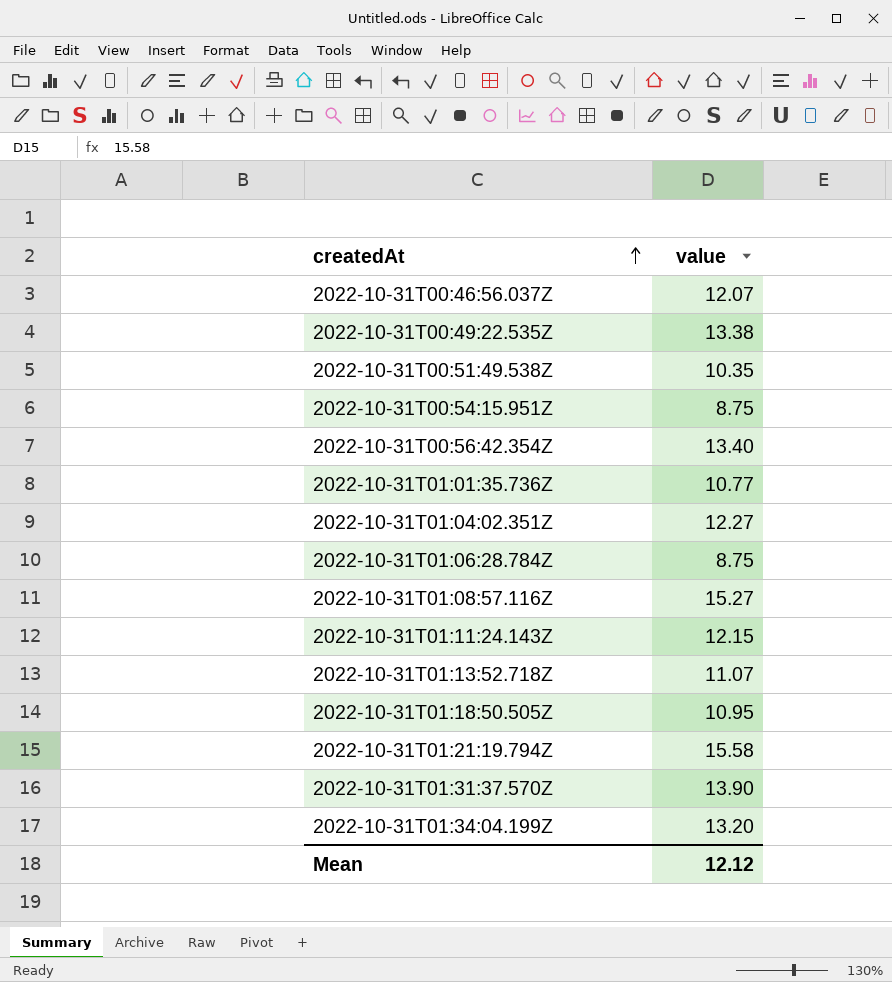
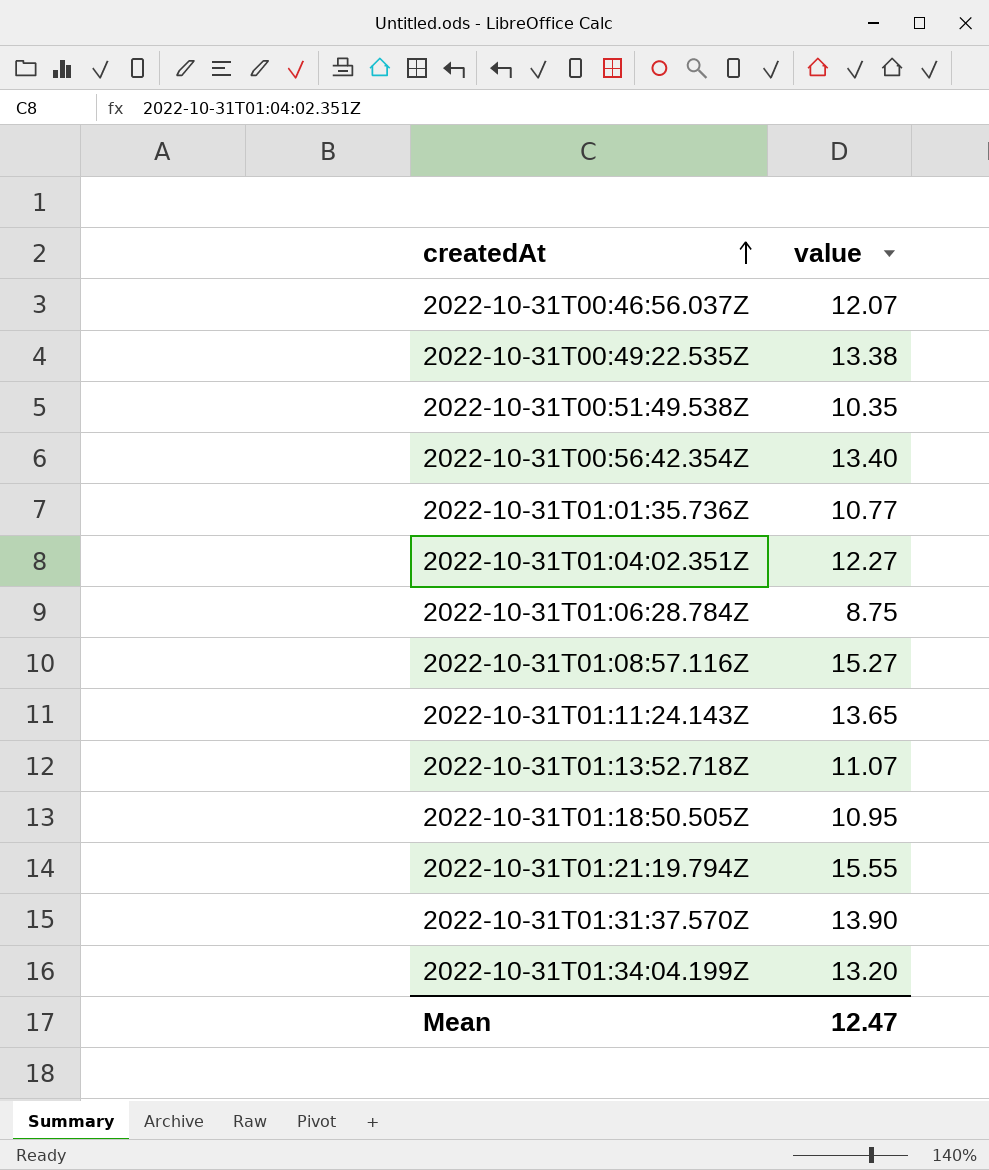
row 2022-10-31T00:54:15.951Z: 8.75 -> none
2022-10-31T01:11:24.143Z | value: 12.15 -> 13.65
2022-10-31T01:21:19.794Z | value: 15.58 -> 15.55
Mean | value: 12.12 -> 12.47

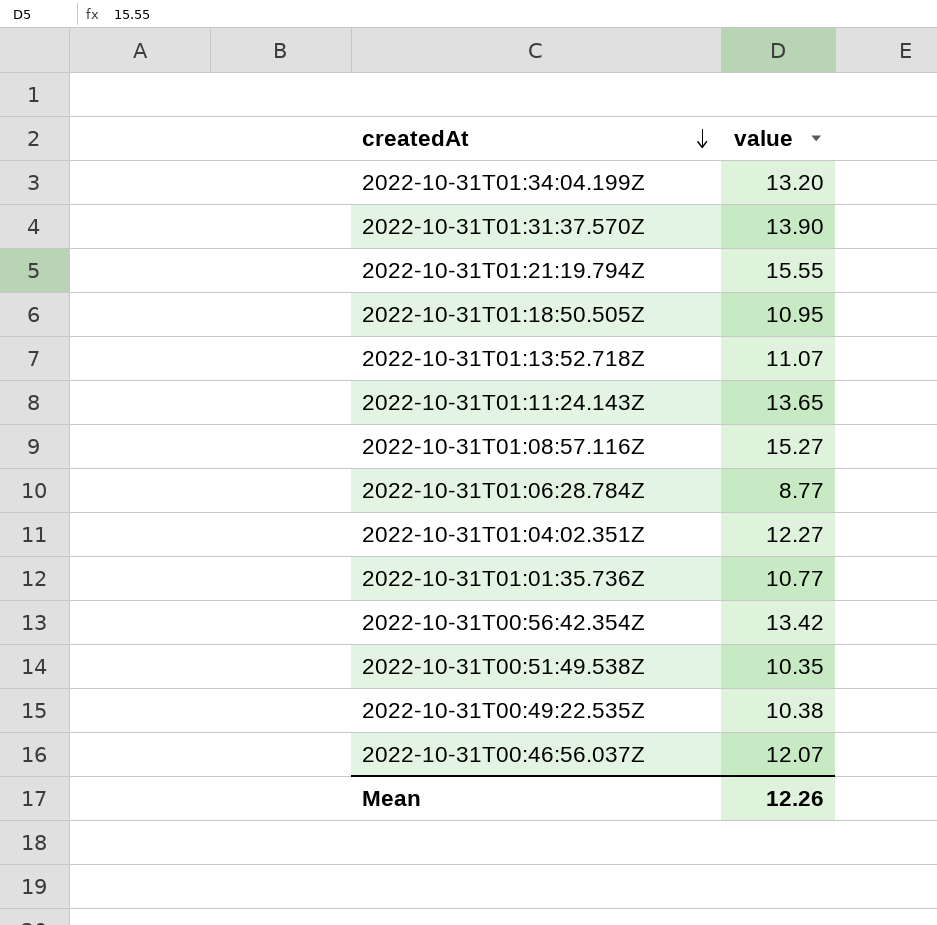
row order: createdAt ascending -> createdAt descending
2022-10-31T01:06:28.784Z | value: 8.75 -> 8.77
2022-10-31T00:56:42.354Z | value: 13.40 -> 13.42
2022-10-31T00:49:22.535Z | value: 13.38 -> 10.38
Mean | value: 12.47 -> 12.26

